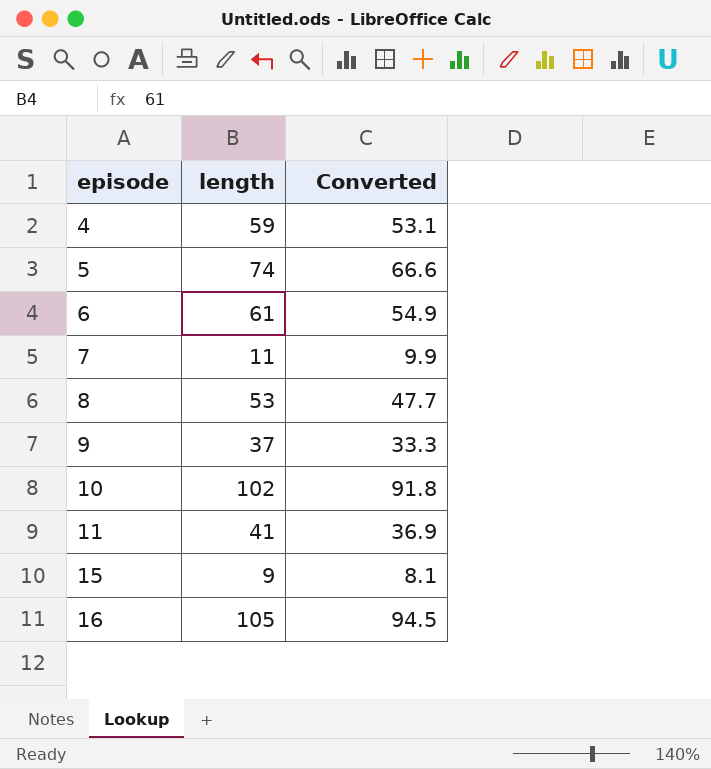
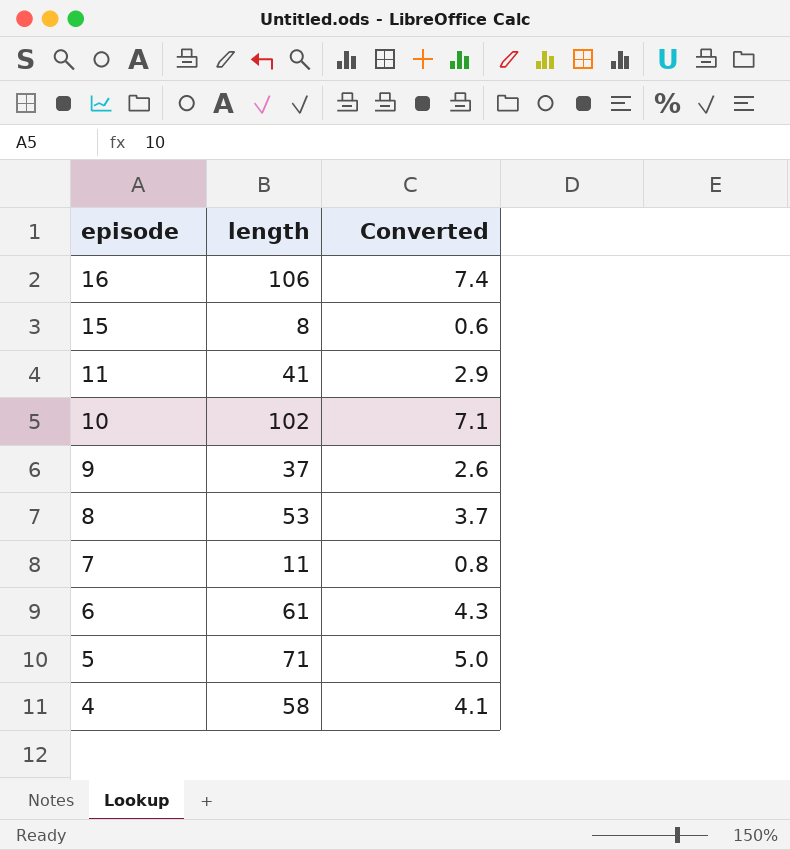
row order: episode ascending -> episode descending
column Converted | formula: [length] * 0.9 -> [length] * 0.07
16 | length: 105 -> 106
15 | length: 9 -> 8
5 | length: 74 -> 71
4 | length: 59 -> 58

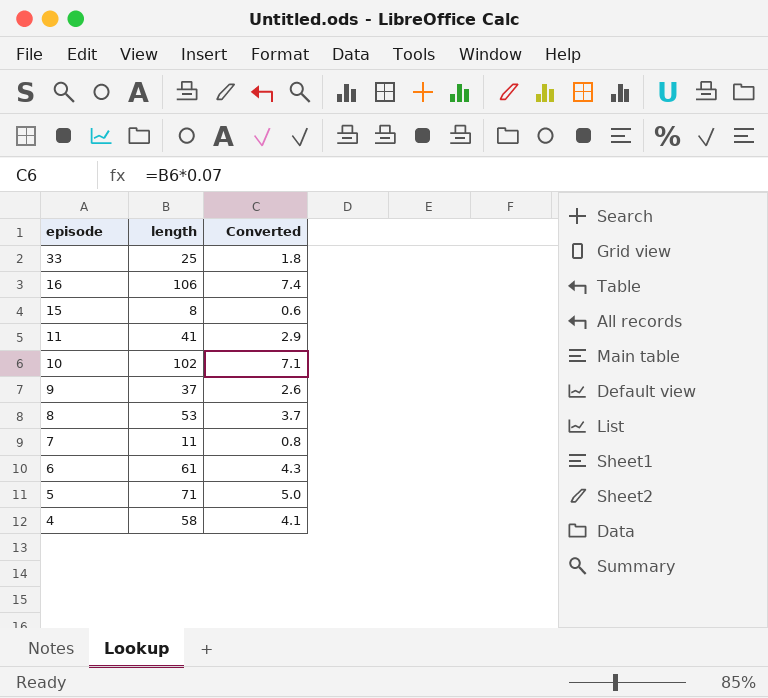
row 33: none -> 25 | 1.8

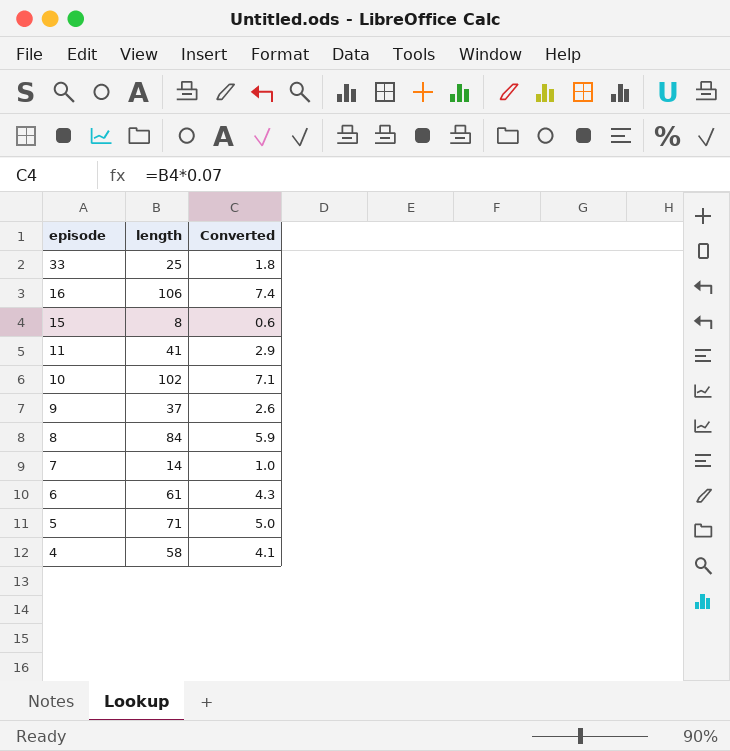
8 | length: 53 -> 84
8 | Converted: 3.7 -> 5.9
7 | length: 11 -> 14
7 | Converted: 0.8 -> 1.0

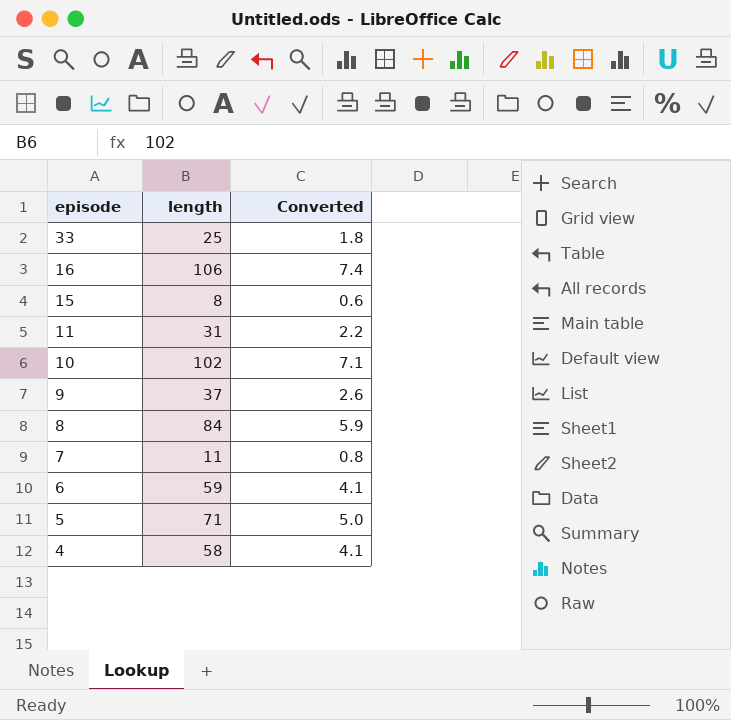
11 | length: 41 -> 31
11 | Converted: 2.9 -> 2.2
7 | length: 14 -> 11
7 | Converted: 1.0 -> 0.8
6 | length: 61 -> 59
6 | Converted: 4.3 -> 4.1

